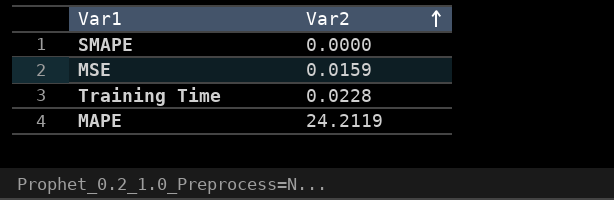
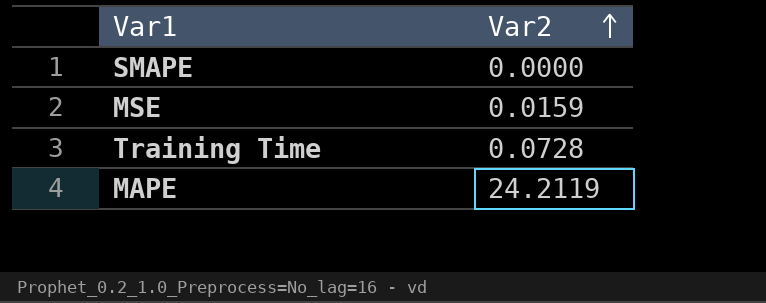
Training Time | Var2: 0.0228 -> 0.0728

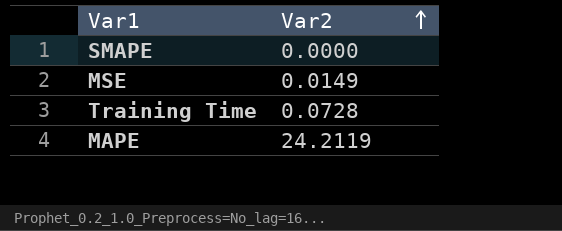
MSE | Var2: 0.0159 -> 0.0149

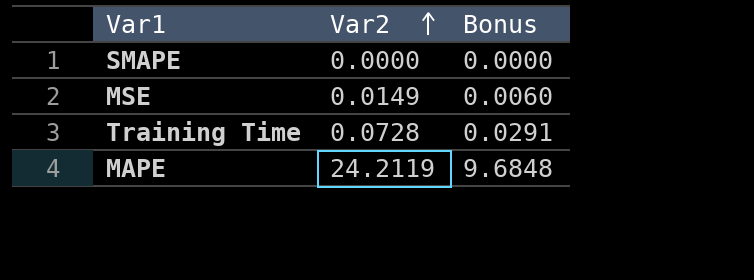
column Bonus | formula: none -> [Var2] * 0.4

